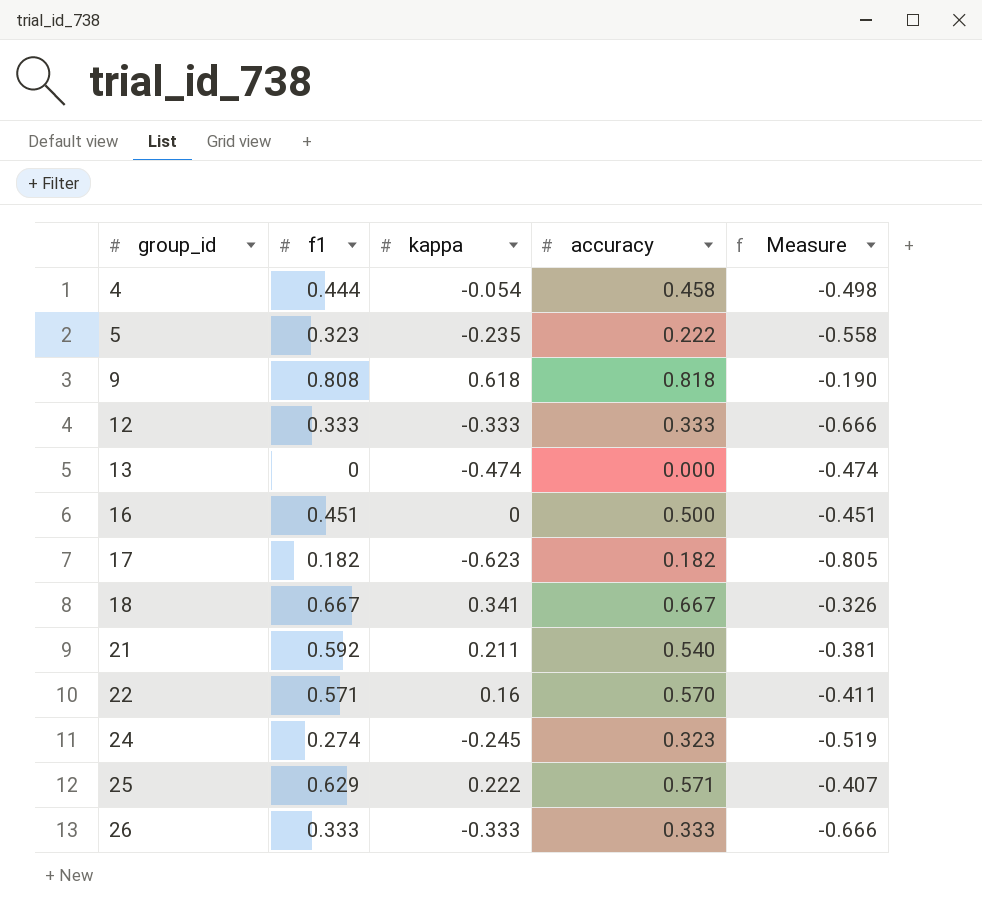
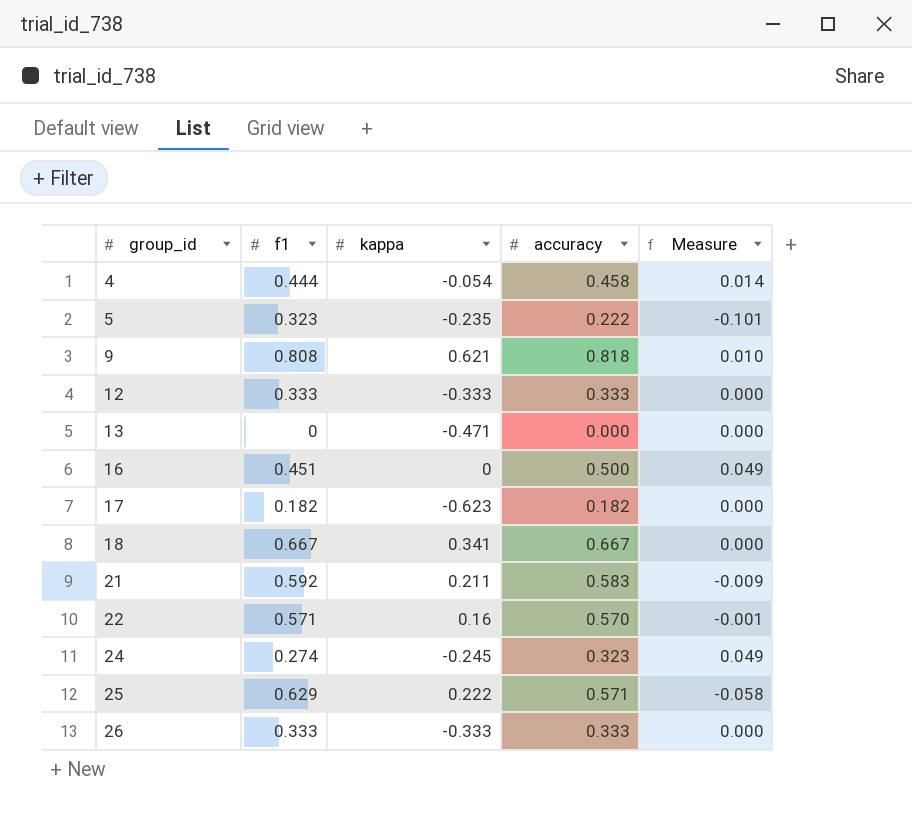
column Measure | formula: [kappa] - [f1] -> [accuracy] - [f1]
9 | kappa: 0.618 -> 0.621
13 | kappa: -0.474 -> -0.471
21 | accuracy: 0.540 -> 0.583

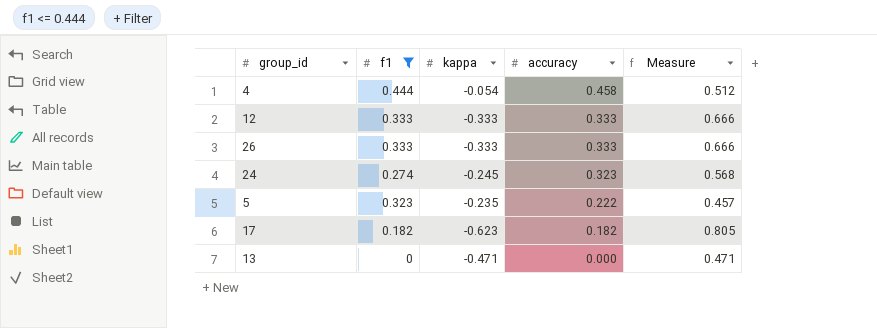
filter: none -> f1 <= 0.444
row order: group_id ascending -> accuracy descending
column Measure | formula: [accuracy] - [f1] -> [accuracy] - [kappa]

